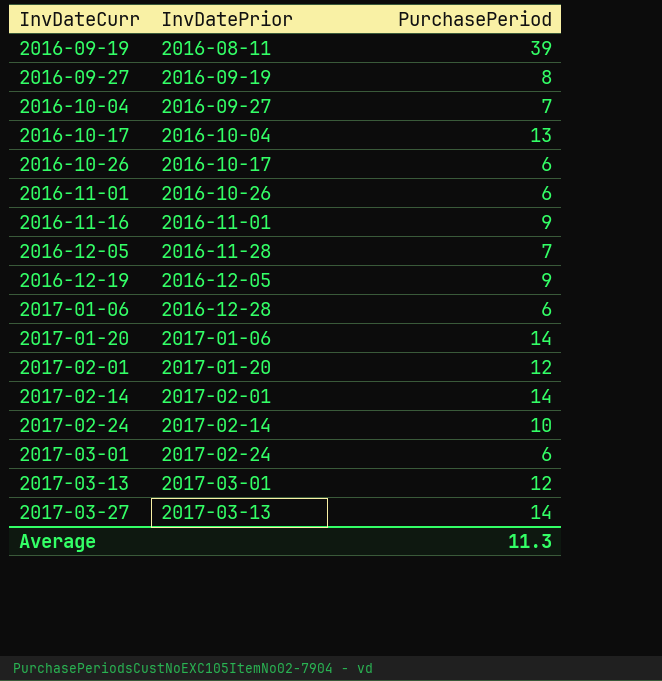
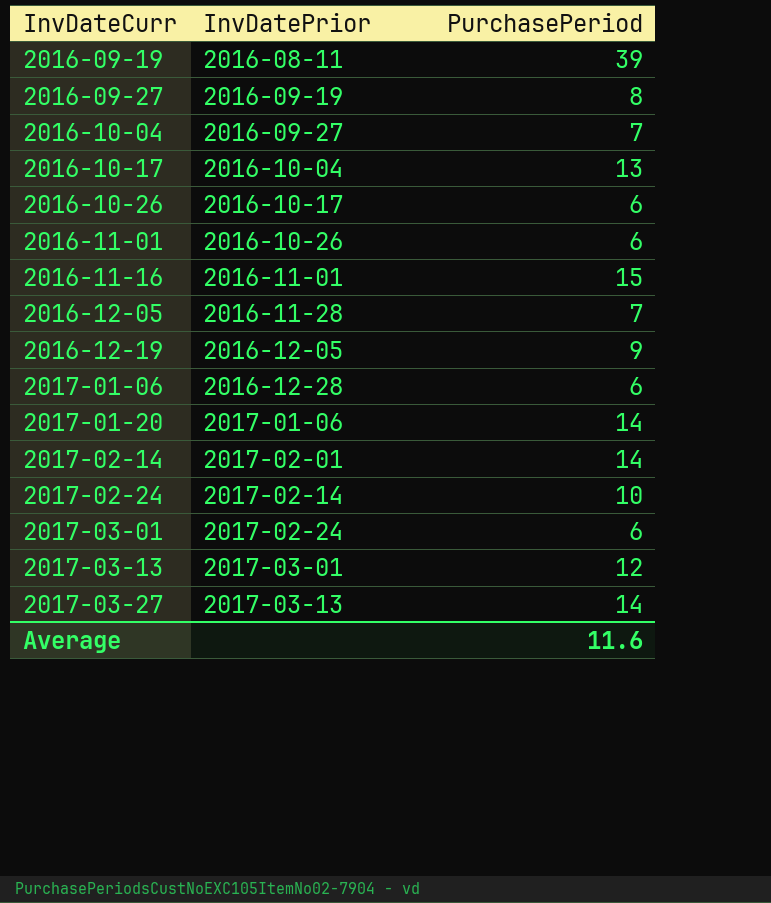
row 2017-02-01: 2017-01-20 | 12 -> none
2016-11-16 | PurchasePeriod: 9 -> 15
Average | PurchasePeriod: 11.3 -> 11.6

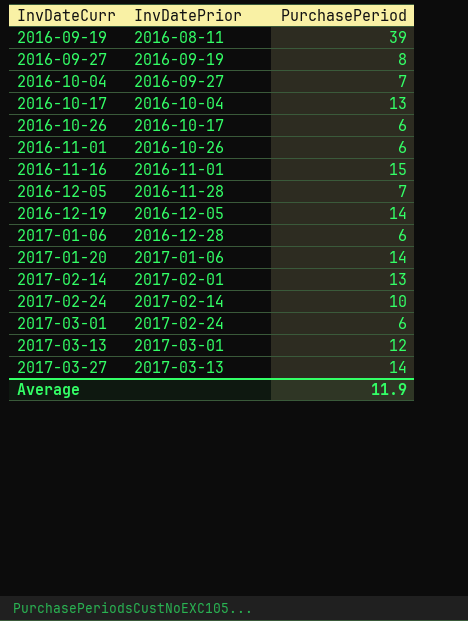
2016-12-19 | PurchasePeriod: 9 -> 14
2017-02-14 | PurchasePeriod: 14 -> 13
Average | PurchasePeriod: 11.6 -> 11.9

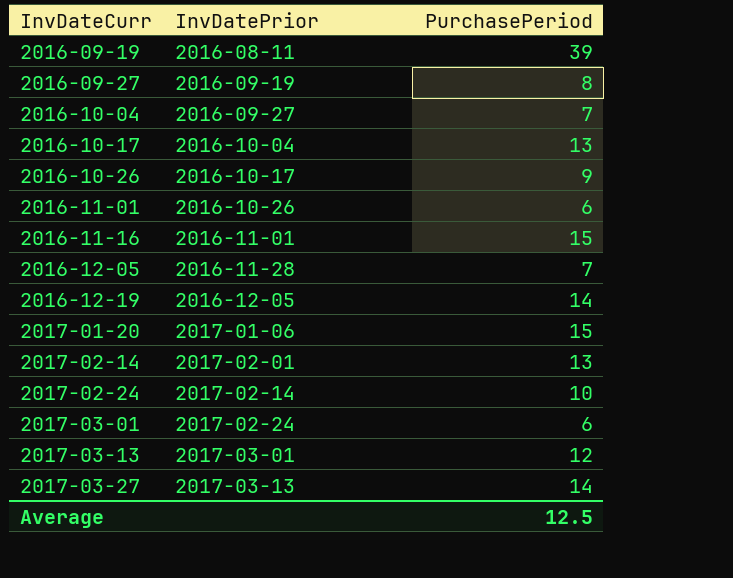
row 2017-01-06: 2016-12-28 | 6 -> none
2016-10-26 | PurchasePeriod: 6 -> 9
2017-01-20 | PurchasePeriod: 14 -> 15
Average | PurchasePeriod: 11.9 -> 12.5

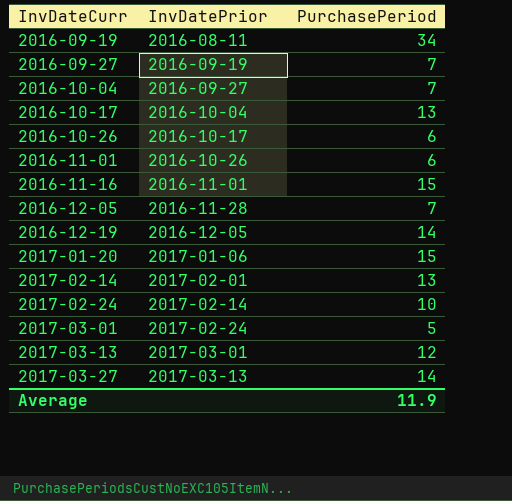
2016-09-19 | PurchasePeriod: 39 -> 34
2016-09-27 | PurchasePeriod: 8 -> 7
2016-10-26 | PurchasePeriod: 9 -> 6
2017-03-01 | PurchasePeriod: 6 -> 5
Average | PurchasePeriod: 12.5 -> 11.9

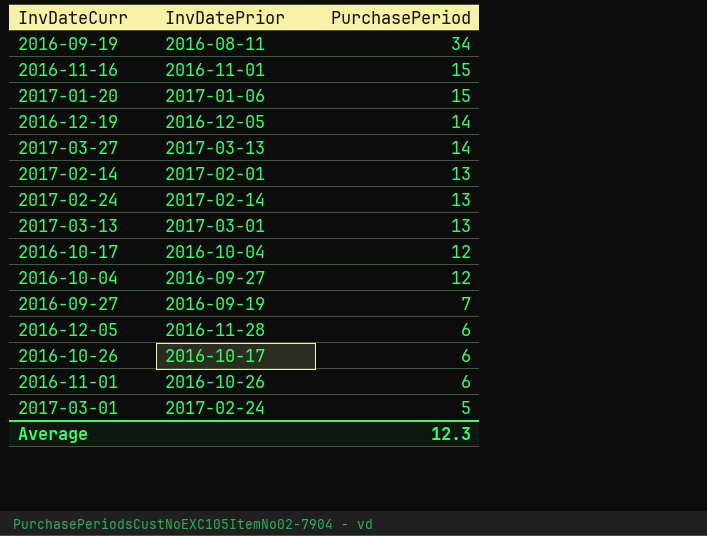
row order: InvDateCurr ascending -> PurchasePeriod descending
2017-02-24 | PurchasePeriod: 10 -> 13
2017-03-13 | PurchasePeriod: 12 -> 13
2016-10-17 | PurchasePeriod: 13 -> 12
2016-10-04 | PurchasePeriod: 7 -> 12
2016-12-05 | PurchasePeriod: 7 -> 6
Average | PurchasePeriod: 11.9 -> 12.3

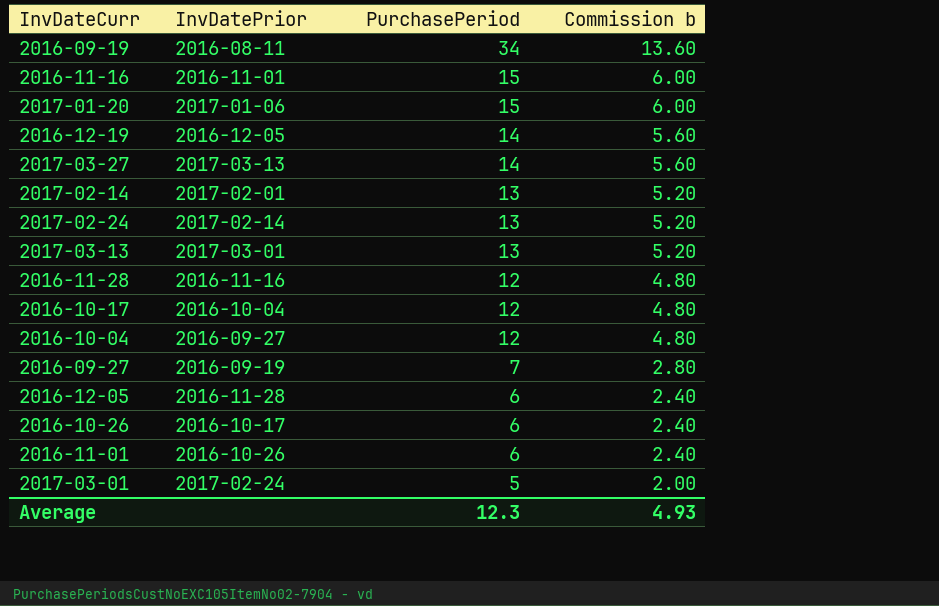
column Commission b | formula: none -> [PurchasePeriod] * 0.4
row 2016-11-28: none -> 2016-11-16 | 12 | 4.80

